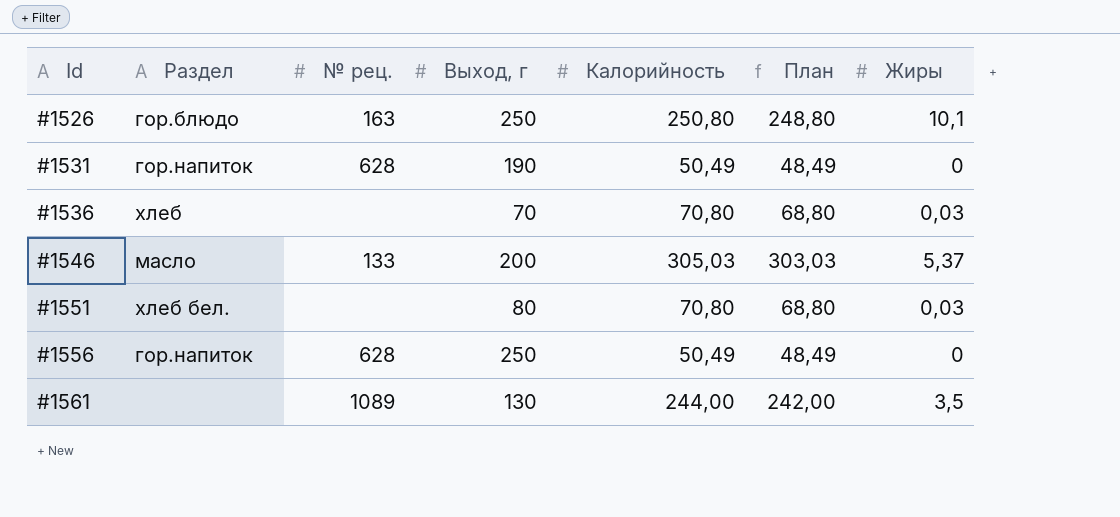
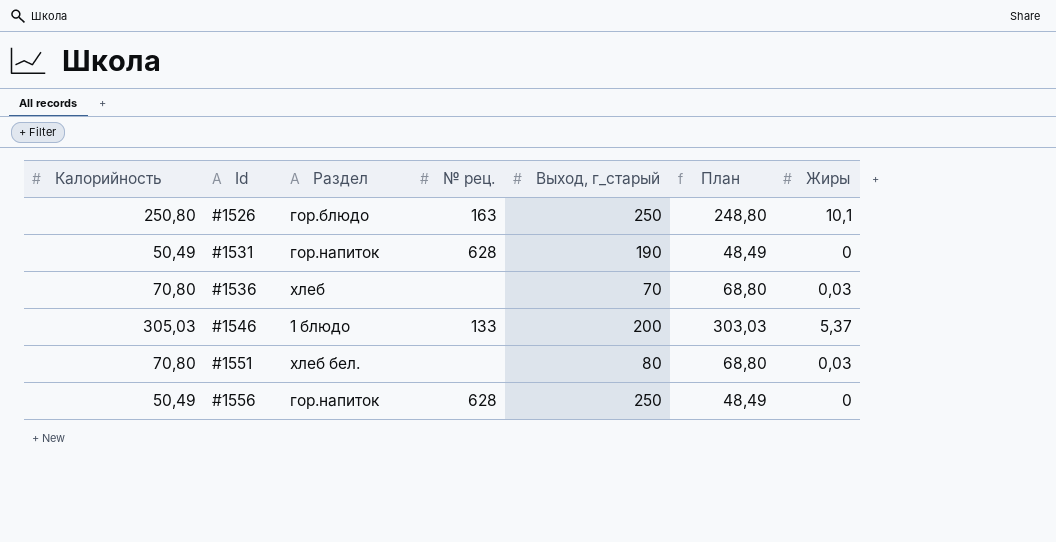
column Калорийность | position: 5 -> 1
column name: Выход, г -> Выход, г_старый
row #1561: none | 1089 | 130 | 244,00 | 242,00 | 3,5 -> none
#1546 | Раздел: масло -> 1 блюдо

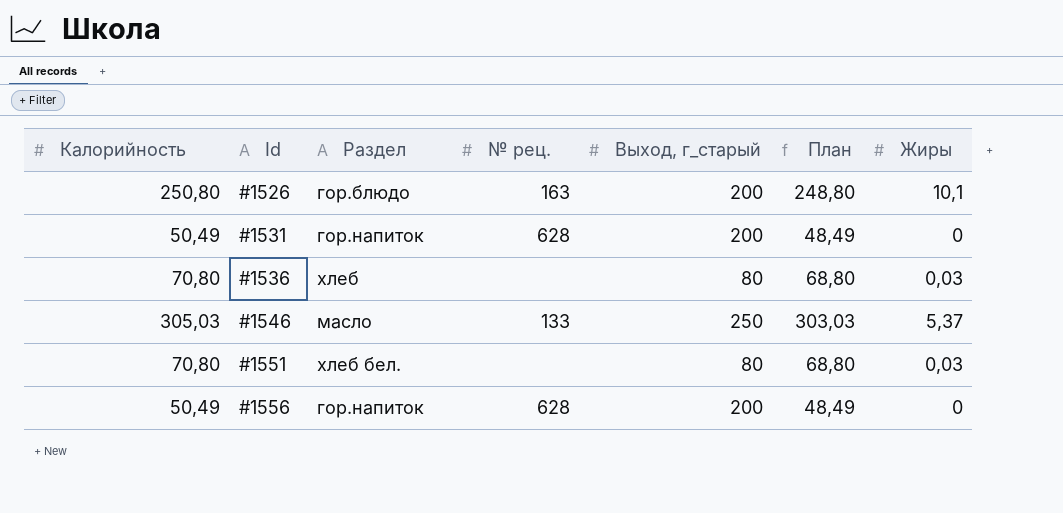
#1526 | Выход, г_старый: 250 -> 200
#1531 | Выход, г_старый: 190 -> 200
#1536 | Выход, г_старый: 70 -> 80
#1546 | Раздел: 1 блюдо -> масло
#1546 | Выход, г_старый: 200 -> 250
#1556 | Выход, г_старый: 250 -> 200

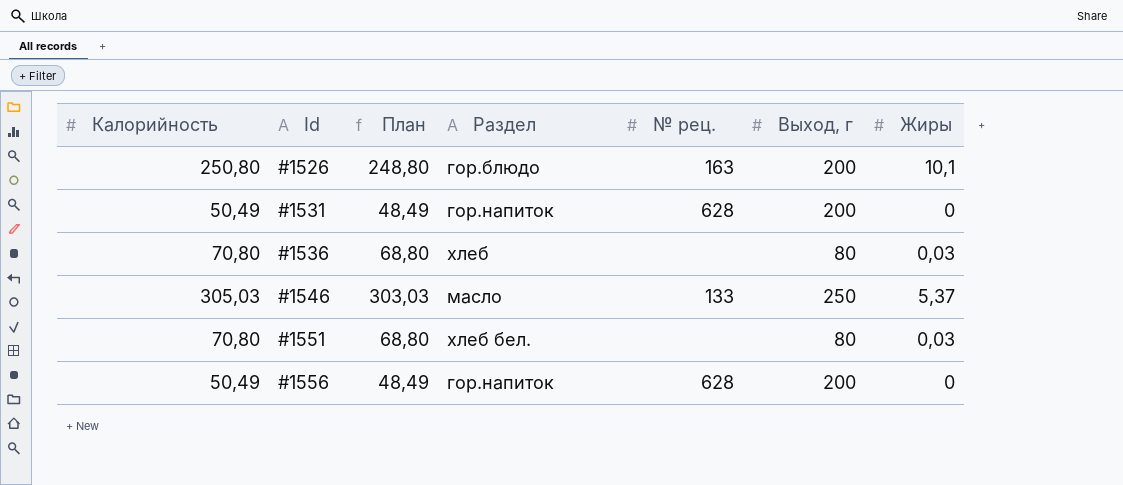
column План | position: 6 -> 3
column name: Выход, г_старый -> Выход, г

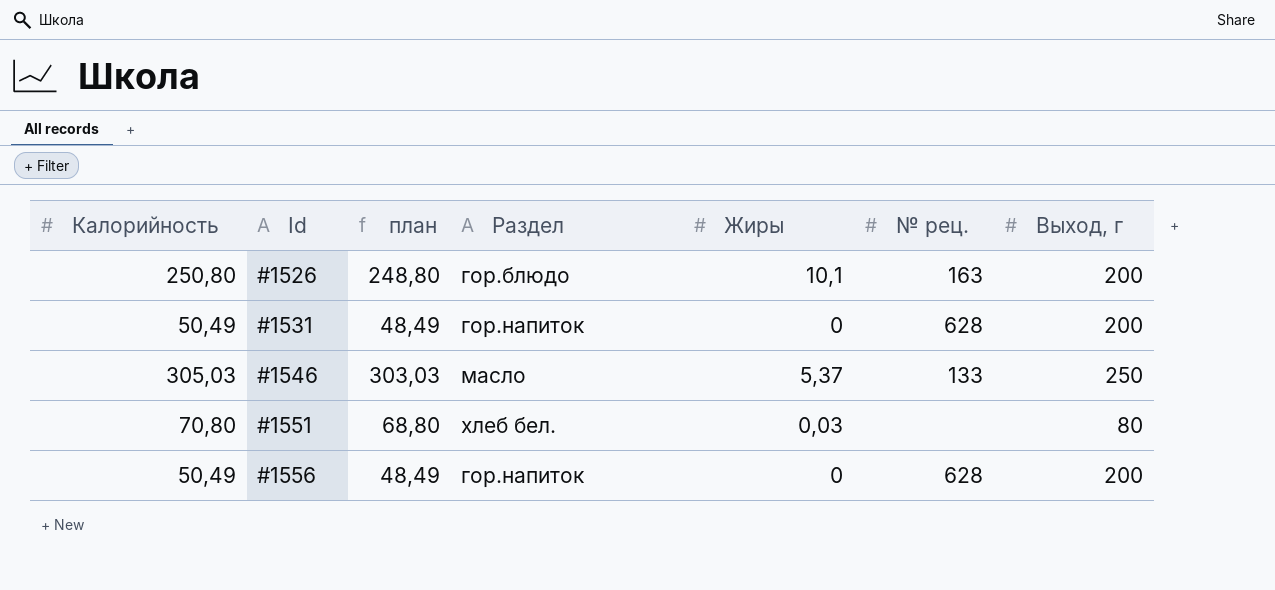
column name: План -> план
column Жиры | position: 7 -> 5
row #1536: 70,80 | 68,80 | хлеб | none | 80 | 0,03 -> none

